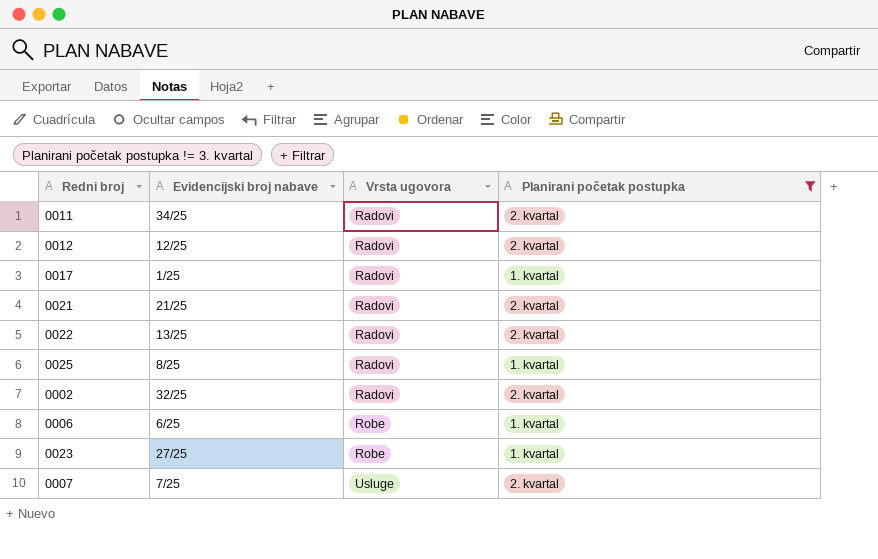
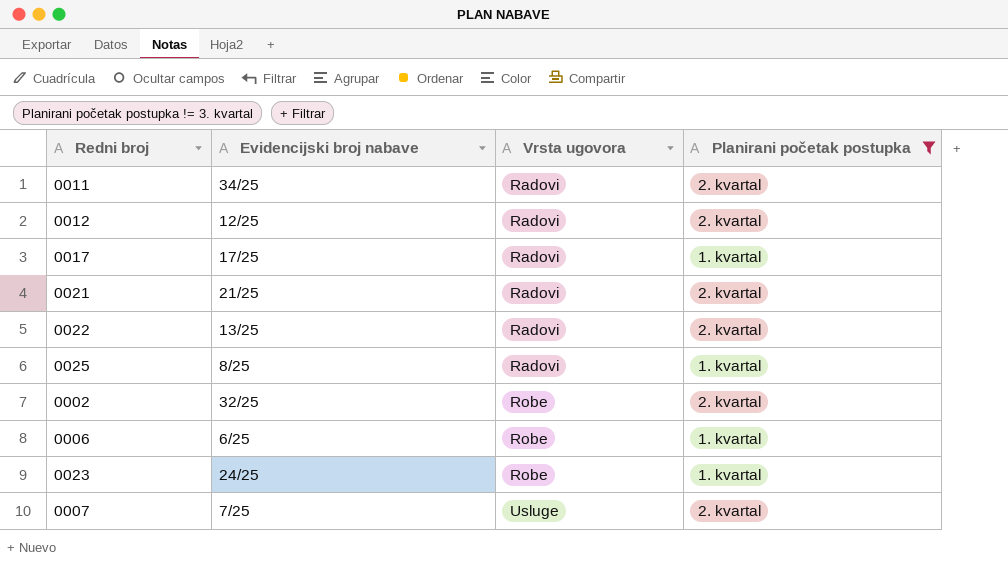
0017 | Evidencijski broj nabave: 1/25 -> 17/25
0002 | Vrsta ugovora: Radovi -> Robe
0023 | Evidencijski broj nabave: 27/25 -> 24/25

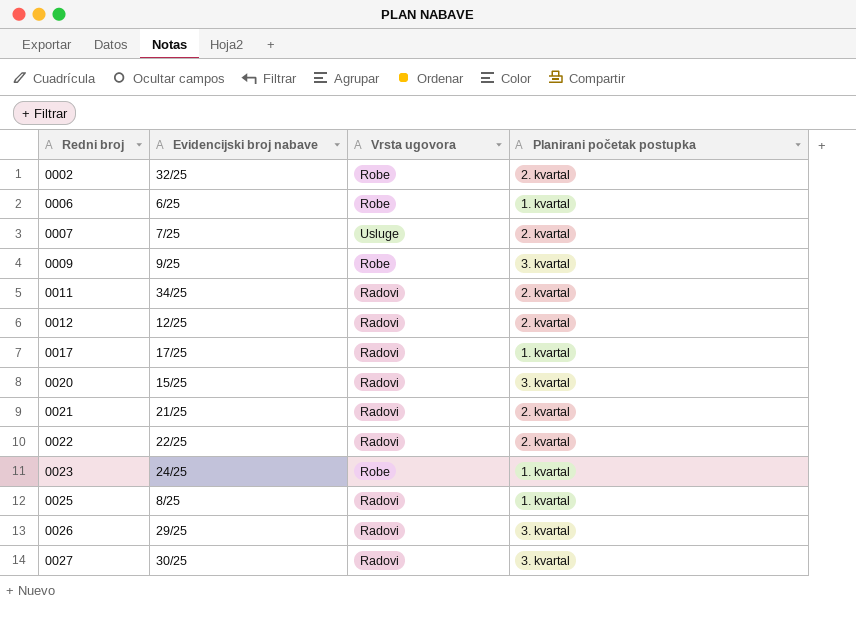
filter: Planirani početak postupka != 3. kvartal -> none
row order: Vrsta ugovora ascending -> Redni broj ascending
0022 | Evidencijski broj nabave: 13/25 -> 22/25

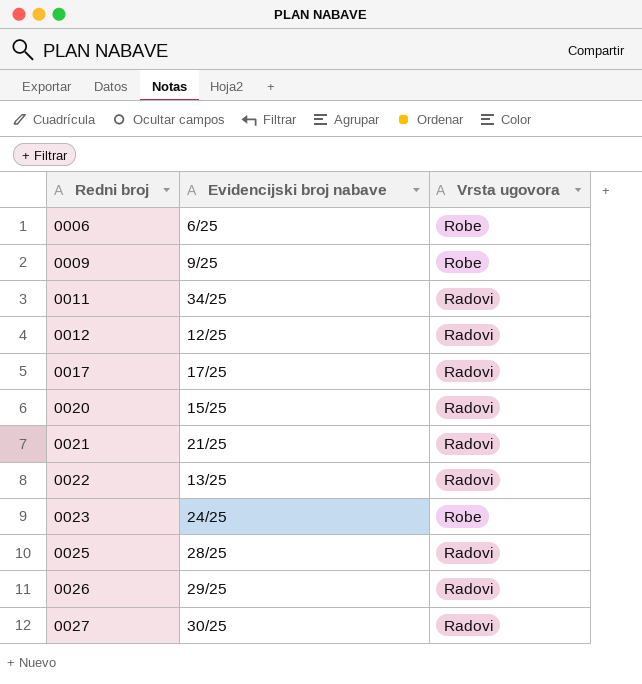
column Planirani početak postupka | position: 4 -> none
row 0002: 32/25 | Robe | 2. kvartal -> none
row 0007: 7/25 | Usluge | 2. kvartal -> none
0022 | Evidencijski broj nabave: 22/25 -> 13/25
0025 | Evidencijski broj nabave: 8/25 -> 28/25

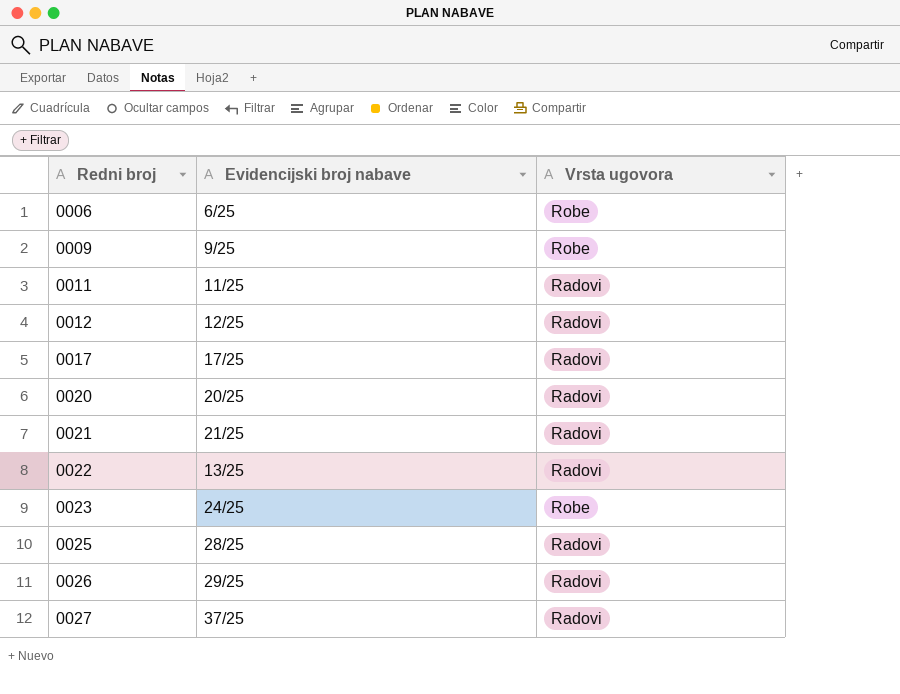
0011 | Evidencijski broj nabave: 34/25 -> 11/25
0020 | Evidencijski broj nabave: 15/25 -> 20/25
0027 | Evidencijski broj nabave: 30/25 -> 37/25

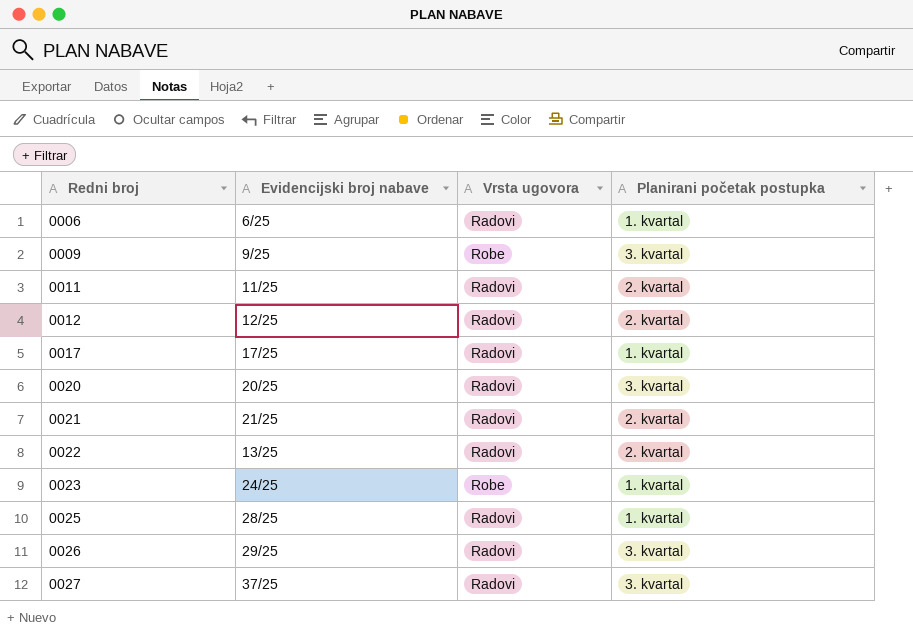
column Planirani početak postupka | position: none -> 4
0006 | Vrsta ugovora: Robe -> Radovi

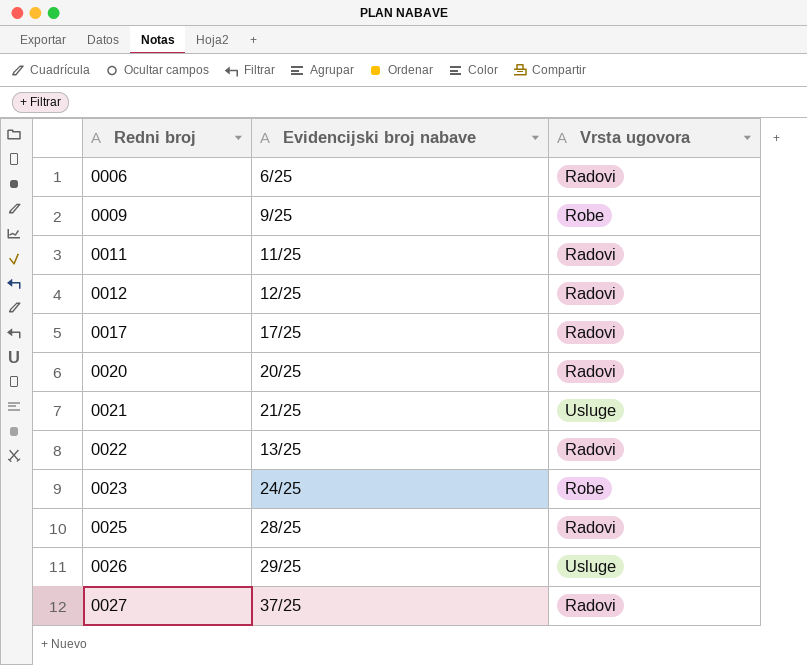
column Planirani početak postupka | position: 4 -> none
0021 | Vrsta ugovora: Radovi -> Usluge
0026 | Vrsta ugovora: Radovi -> Usluge

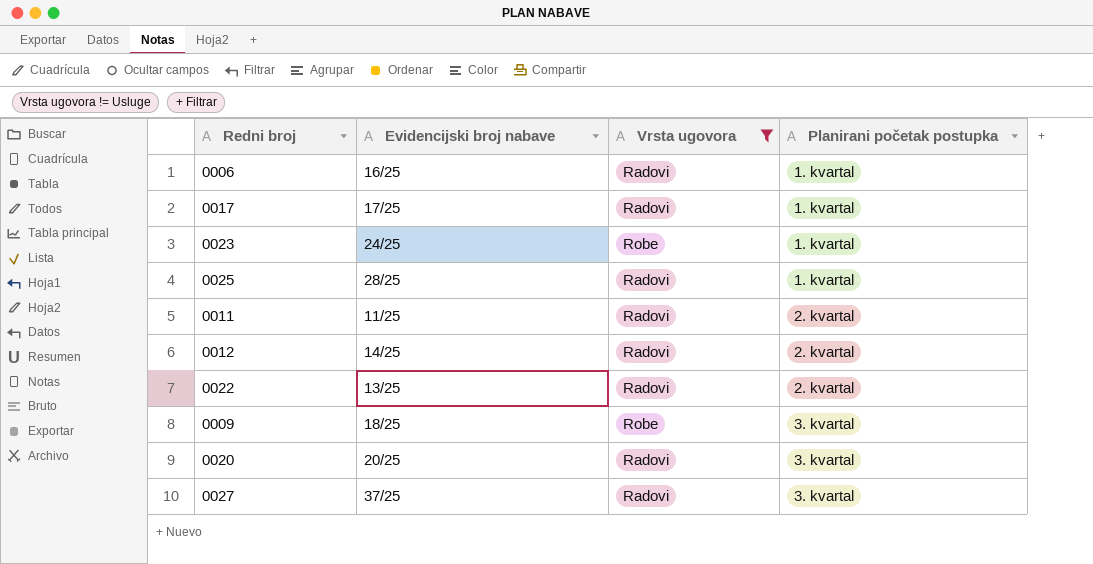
filter: none -> Vrsta ugovora != Usluge
row order: Redni broj ascending -> Planirani početak postupka ascending
column Planirani početak postupka | position: none -> 4
0006 | Evidencijski broj nabave: 6/25 -> 16/25
0012 | Evidencijski broj nabave: 12/25 -> 14/25
0009 | Evidencijski broj nabave: 9/25 -> 18/25

